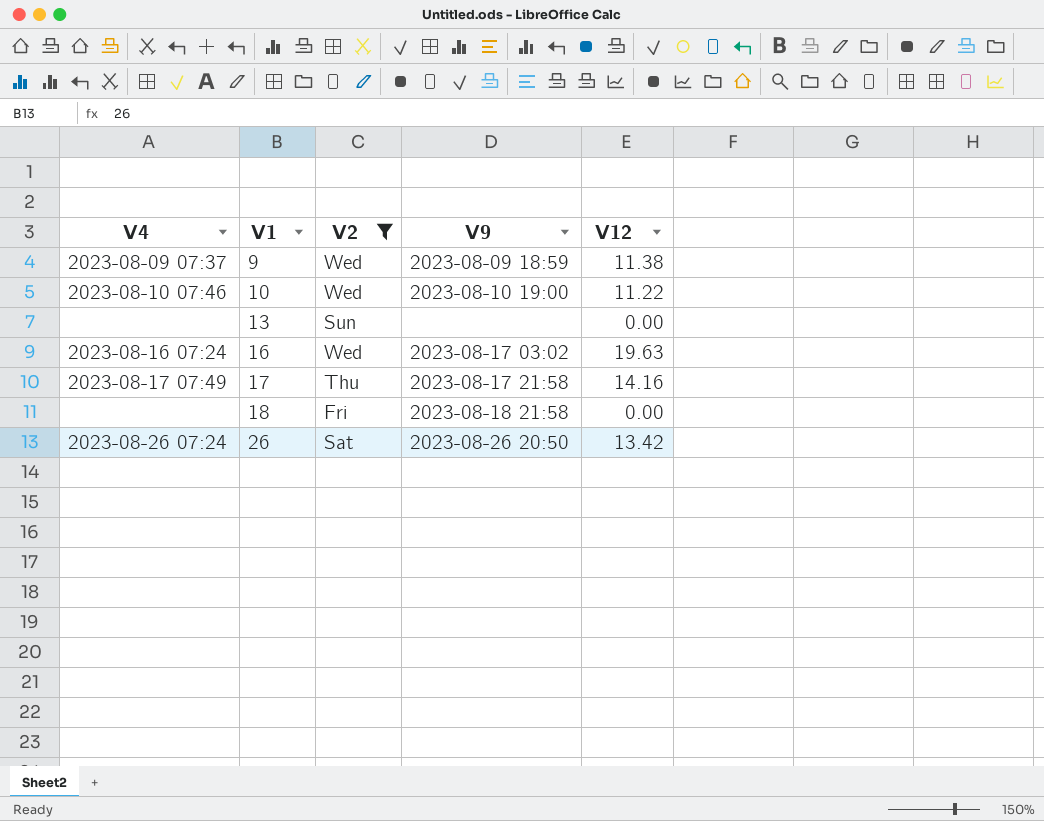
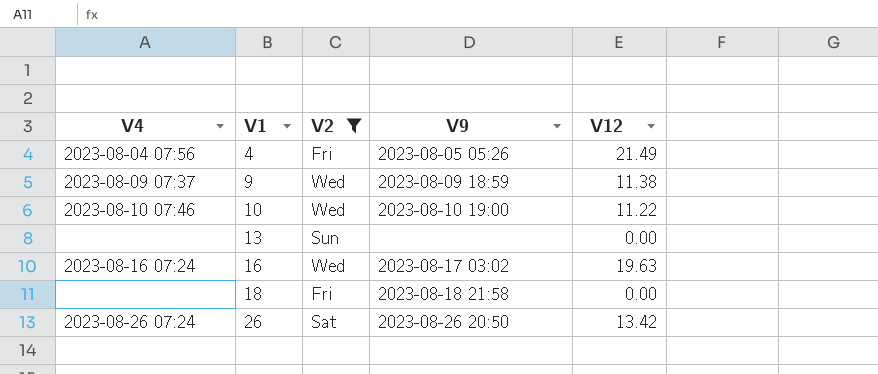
row 17: 2023-08-17 07:49 | Thu | 2023-08-17 21:58 | 14.16 -> none
row 4: none -> 2023-08-04 07:56 | Fri | 2023-08-05 05:26 | 21.49

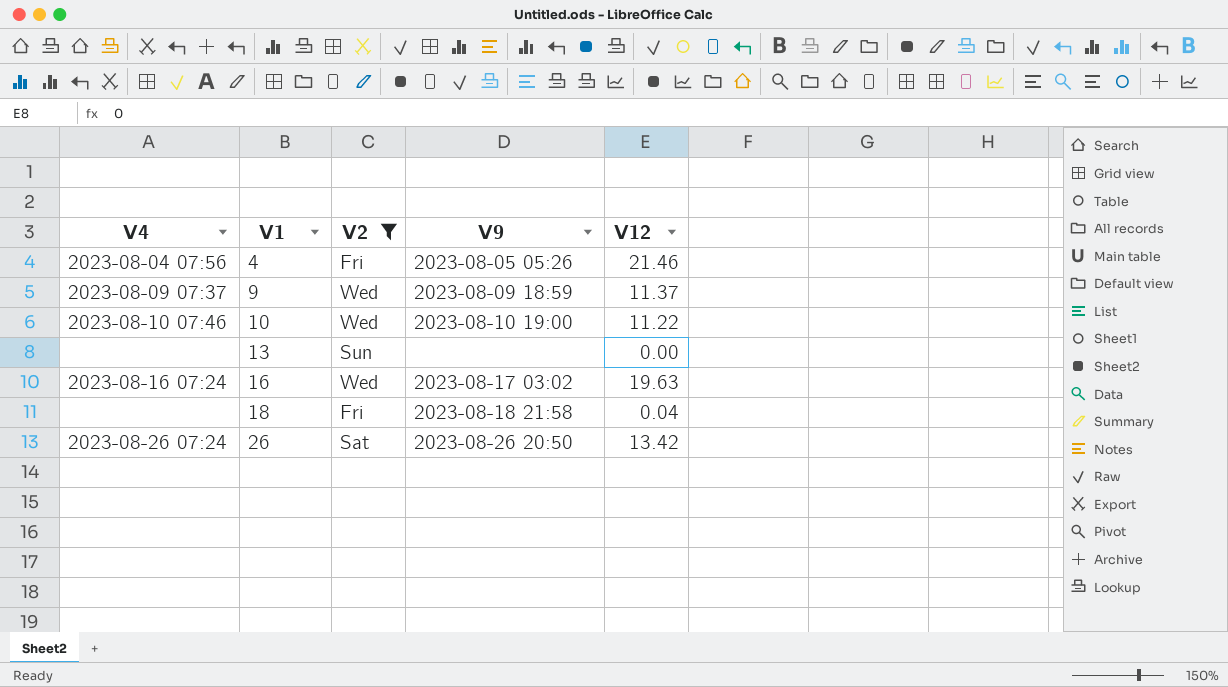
4 | V12: 21.49 -> 21.46
9 | V12: 11.38 -> 11.37
18 | V12: 0.00 -> 0.04

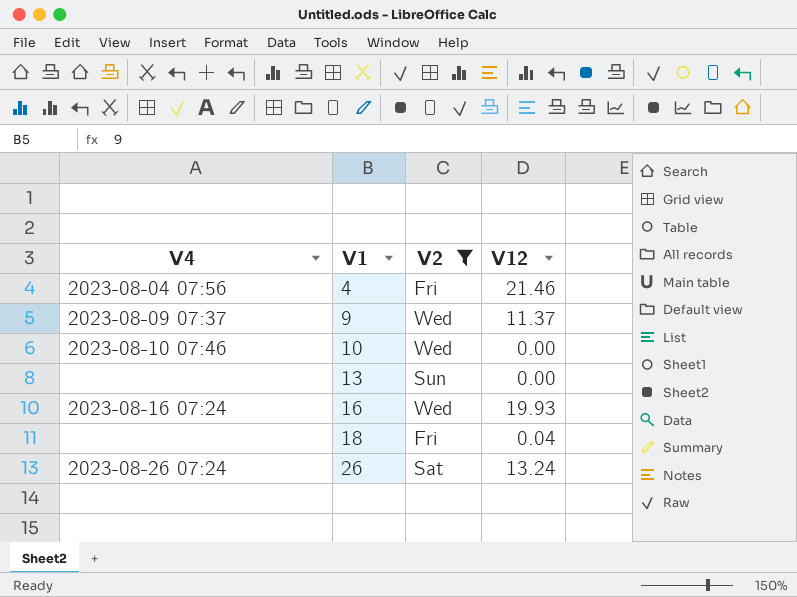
column V9 | position: 4 -> none
10 | V12: 11.22 -> 0.00
16 | V12: 19.63 -> 19.93
26 | V12: 13.42 -> 13.24

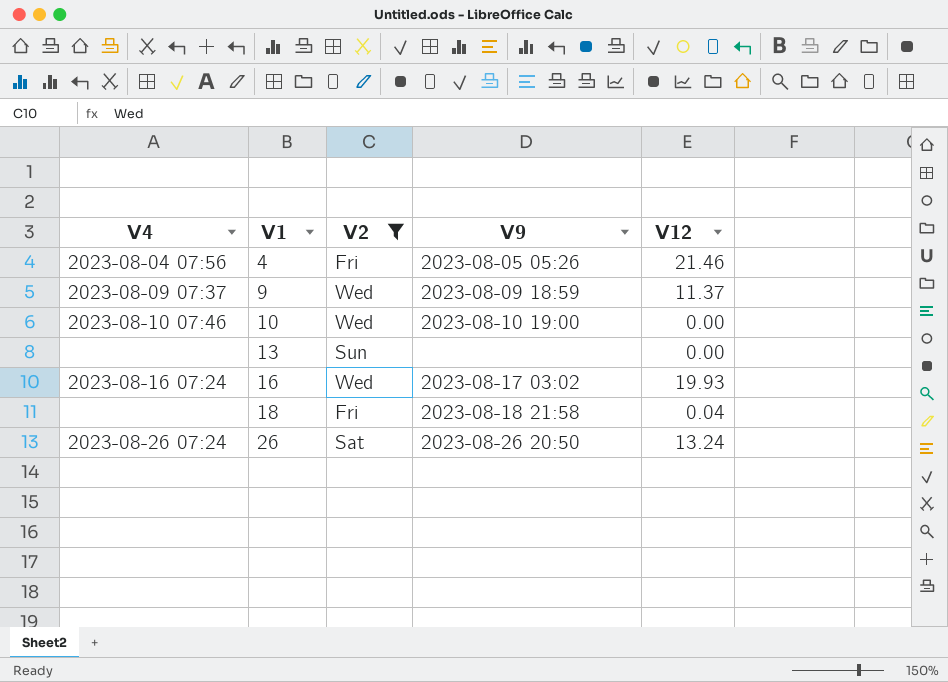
column V9 | position: none -> 4

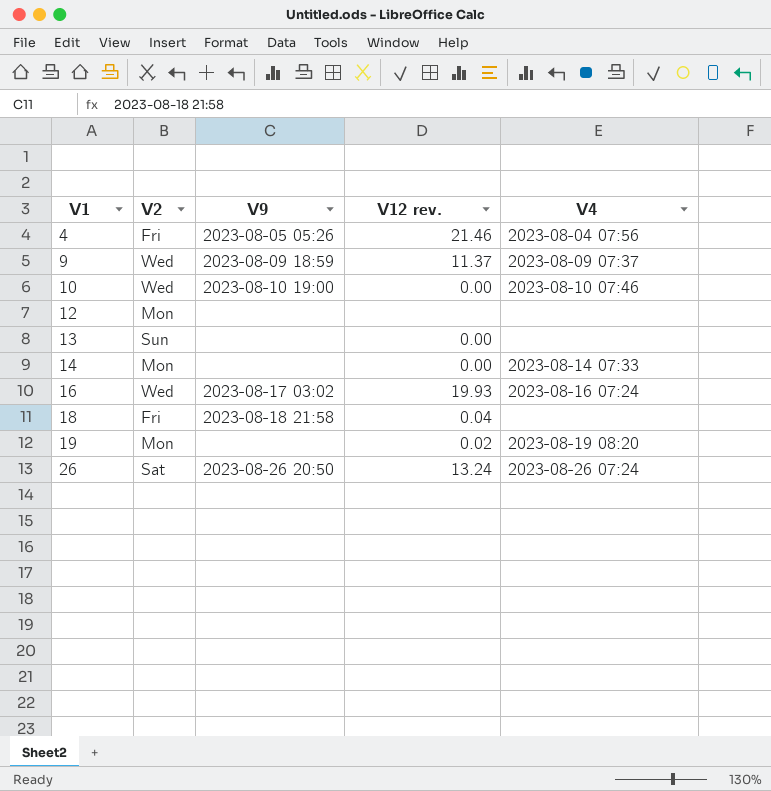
filter: V2 != Mon -> none
column name: V12 -> V12 rev.
column V4 | position: 1 -> 5

